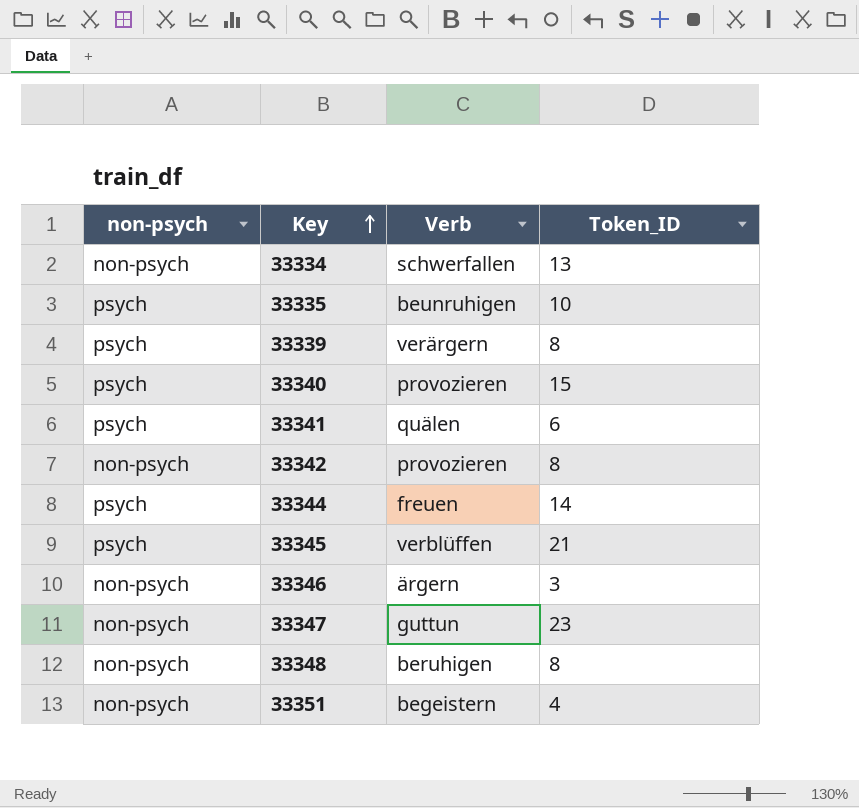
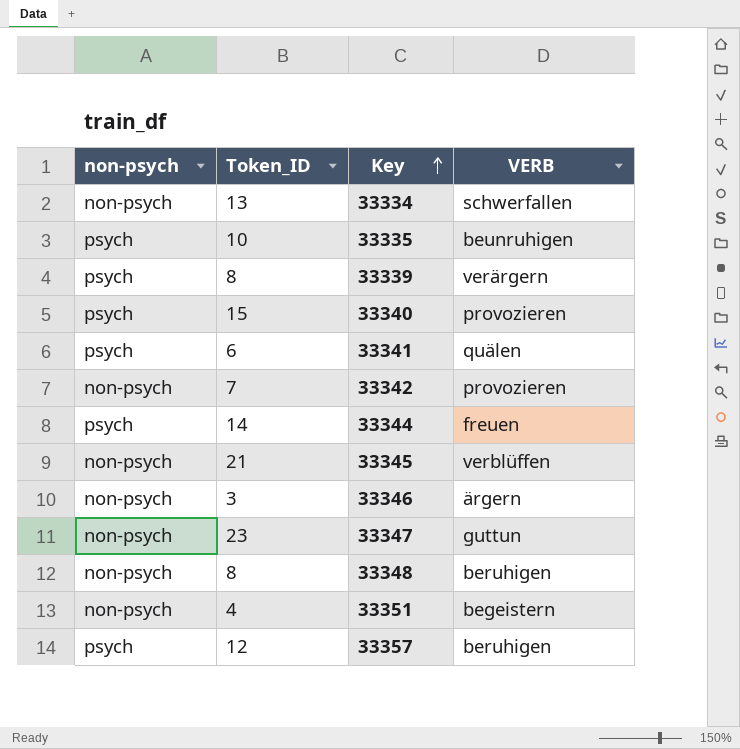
column Token_ID | position: 4 -> 2
column name: Verb -> VERB
33342 | Token_ID: 8 -> 7
33345 | non-psych: psych -> non-psych
row 33357: none -> psych | 12 | beruhigen

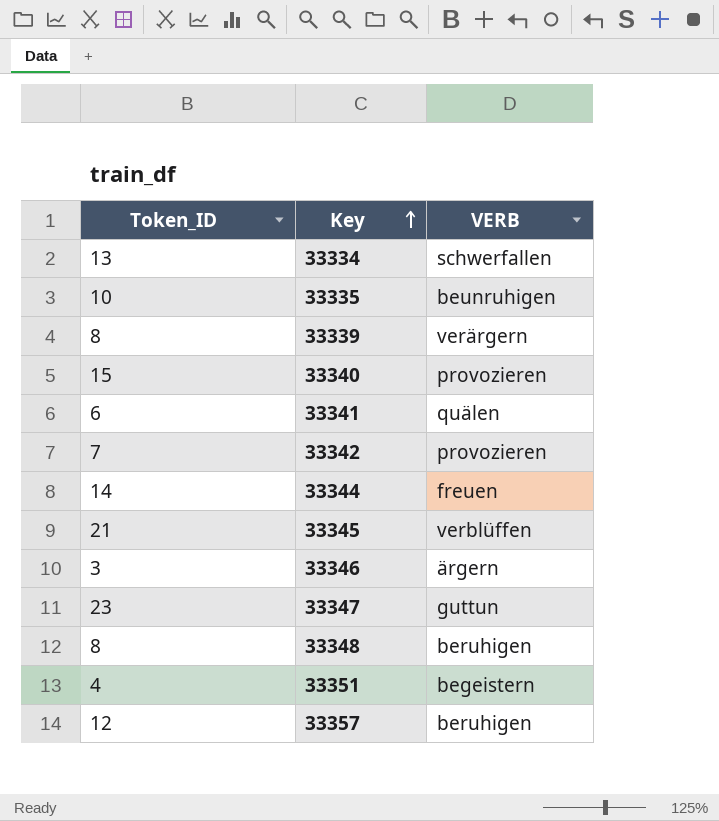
column non-psych | position: 1 -> none

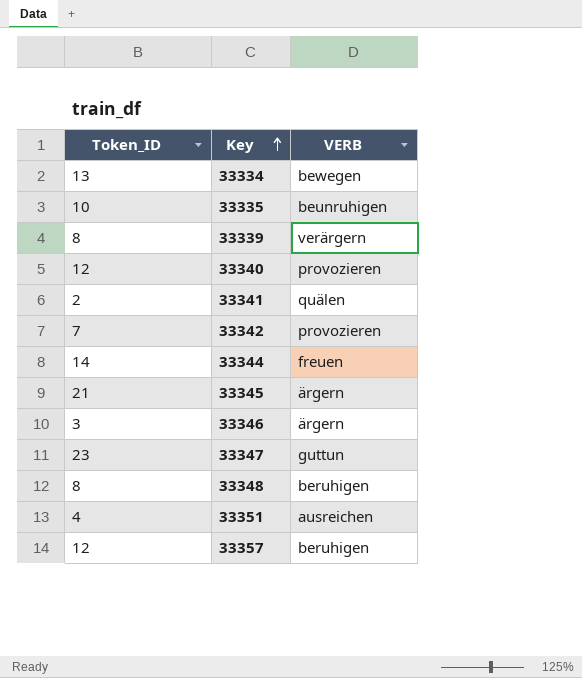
33334 | VERB: schwerfallen -> bewegen
33340 | Token_ID: 15 -> 12
33341 | Token_ID: 6 -> 2
33345 | VERB: verblüffen -> ärgern
33351 | VERB: begeistern -> ausreichen

